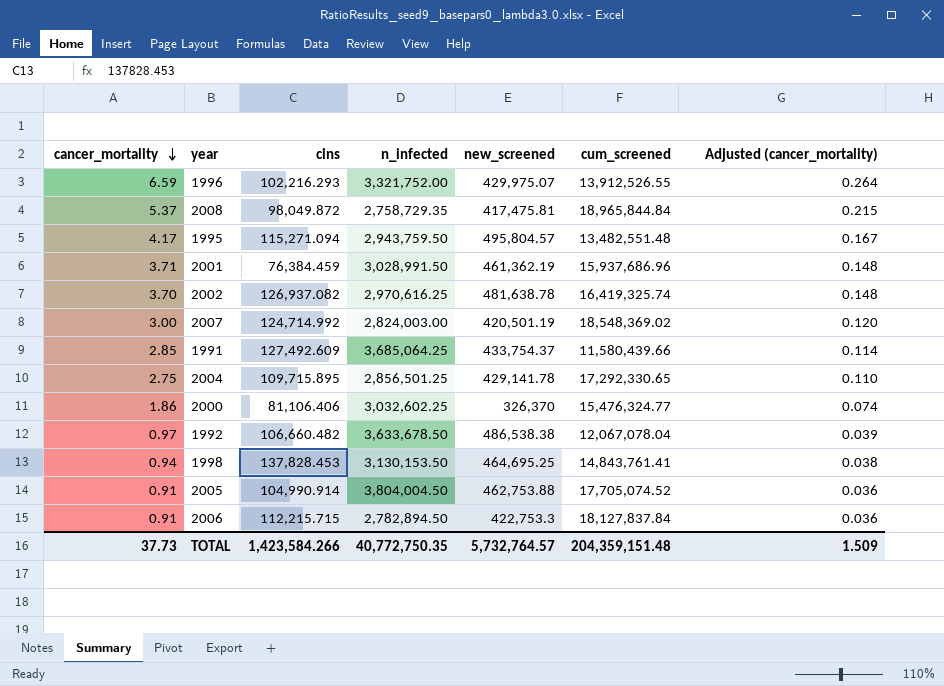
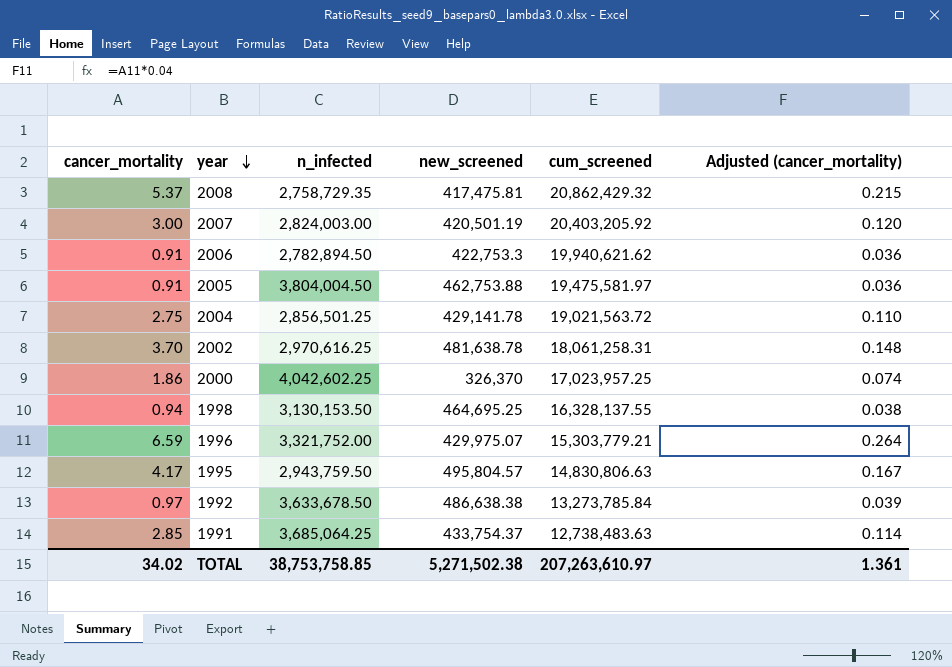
row order: cancer_mortality descending -> year descending
column cins | position: 3 -> none
row 2001: 3.71 | 76,384.459 | 3,028,991.50 | 461,362.19 | 15,937,686.96 | 0.148 -> none
2008 | cum_screened: 18,965,844.84 -> 20,862,429.32
2007 | cum_screened: 18,548,369.02 -> 20,403,205.92
2006 | cum_screened: 18,127,837.84 -> 19,940,621.62
2005 | cum_screened: 17,705,074.52 -> 19,475,581.97
2004 | cum_screened: 17,292,330.65 -> 19,021,563.72
2002 | cum_screened: 16,419,325.74 -> 18,061,258.31
2000 | n_infected: 3,032,602.25 -> 4,042,602.25
2000 | cum_screened: 15,476,324.77 -> 17,023,957.25
1998 | cum_screened: 14,843,761.41 -> 16,328,137.55
1996 | cum_screened: 13,912,526.55 -> 15,303,779.21
1995 | cum_screened: 13,482,551.48 -> 14,830,806.63
1992 | new_screened: 486,538.38 -> 486,638.38
1992 | cum_screened: 12,067,078.04 -> 13,273,785.84
1991 | cum_screened: 11,580,439.66 -> 12,738,483.63
TOTAL | cancer_mortality: 37.73 -> 34.02
TOTAL | n_infected: 40,772,750.35 -> 38,753,758.85
TOTAL | new_screened: 5,732,764.57 -> 5,271,502.38
TOTAL | cum_screened: 204,359,151.48 -> 207,263,610.97
TOTAL | Adjusted (cancer_mortality): 1.509 -> 1.361

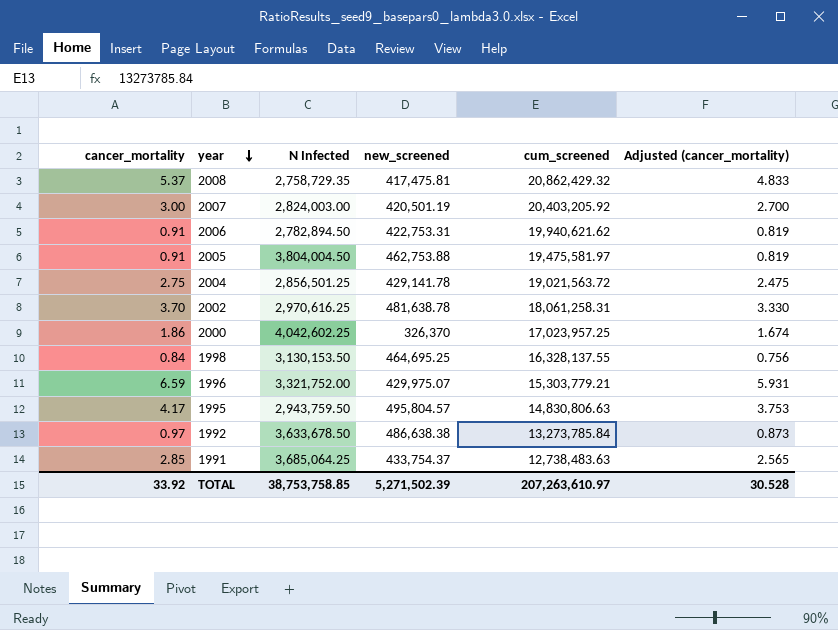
column name: n_infected -> N Infected
column Adjusted (cancer_mortality) | formula: [cancer_mortality] * 0.04 -> [cancer_mortality] * 0.9
2006 | new_screened: 422,753.3 -> 422,753.31
1998 | cancer_mortality: 0.94 -> 0.84
TOTAL | cancer_mortality: 34.02 -> 33.92
TOTAL | new_screened: 5,271,502.38 -> 5,271,502.39
TOTAL | Adjusted (cancer_mortality): 1.361 -> 30.528

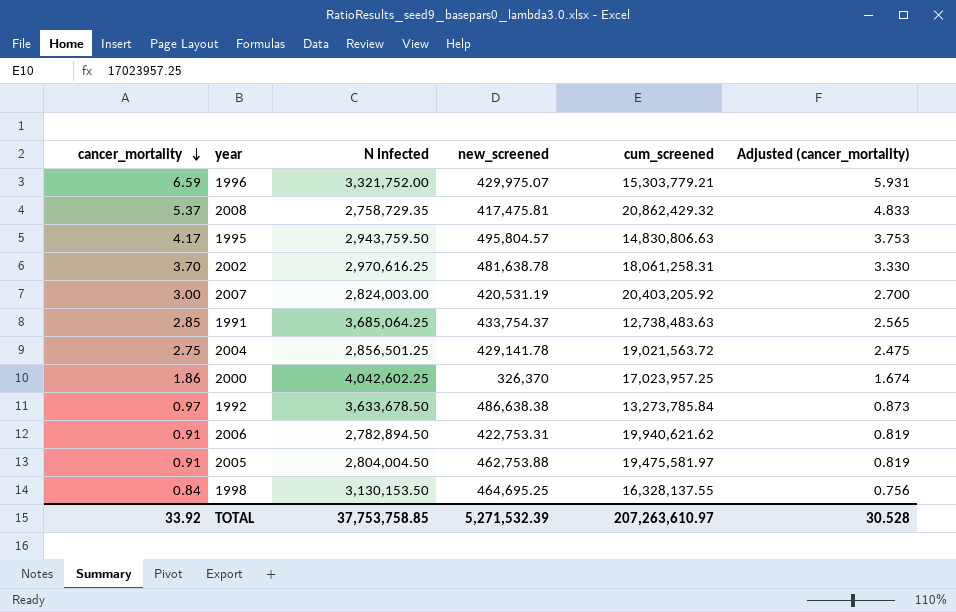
row order: year descending -> cancer_mortality descending
2007 | new_screened: 420,501.19 -> 420,531.19
2005 | N Infected: 3,804,004.50 -> 2,804,004.50
TOTAL | N Infected: 38,753,758.85 -> 37,753,758.85
TOTAL | new_screened: 5,271,502.39 -> 5,271,532.39

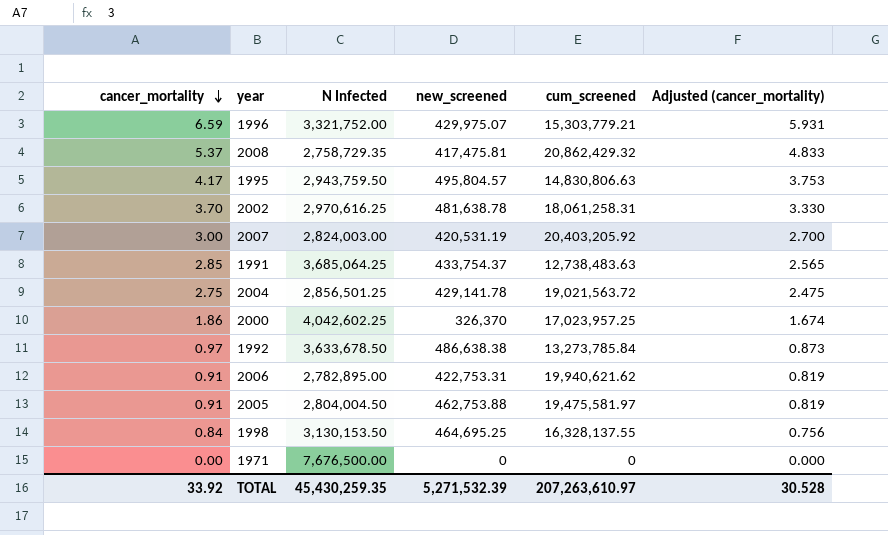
2006 | N Infected: 2,782,894.50 -> 2,782,895.00
row 1971: none -> 0.00 | 7,676,500.00 | 0 | 0 | 0.000
TOTAL | N Infected: 37,753,758.85 -> 45,430,259.35

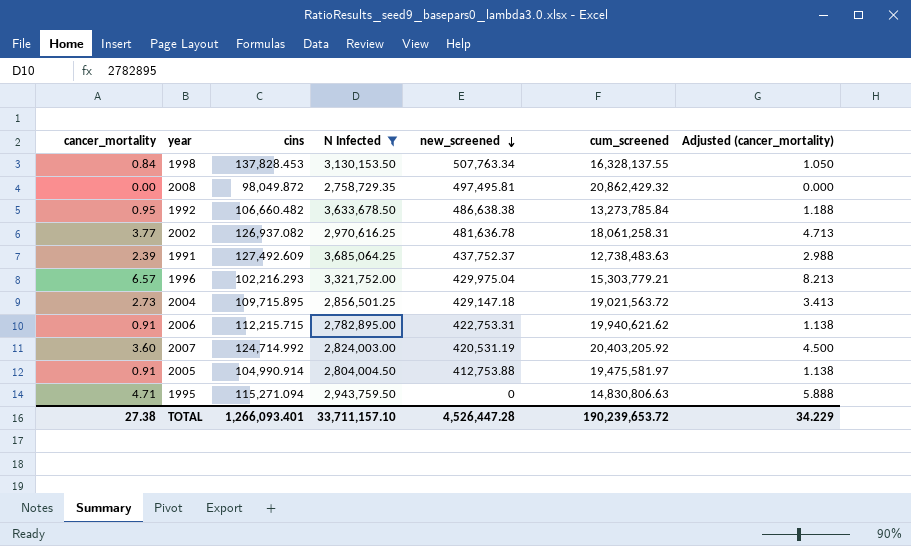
filter: none -> N Infected <= 3,685,064.25
row order: cancer_mortality descending -> new_screened descending
column cins | position: none -> 3
column Adjusted (cancer_mortality) | formula: [cancer_mortality] * 0.9 -> [cancer_mortality] * 1.25
1998 | new_screened: 464,695.25 -> 507,763.34
2008 | cancer_mortality: 5.37 -> 0.00
2008 | new_screened: 417,475.81 -> 497,495.81
1992 | cancer_mortality: 0.97 -> 0.95
2002 | cancer_mortality: 3.70 -> 3.77
2002 | new_screened: 481,638.78 -> 481,636.78
1991 | cancer_mortality: 2.85 -> 2.39
1991 | new_screened: 433,754.37 -> 437,752.37
1996 | cancer_mortality: 6.59 -> 6.57
1996 | new_screened: 429,975.07 -> 429,975.04
2004 | cancer_mortality: 2.75 -> 2.73
2004 | new_screened: 429,141.78 -> 429,147.18
2007 | cancer_mortality: 3.00 -> 3.60
2005 | new_screened: 462,753.88 -> 412,753.88
1995 | cancer_mortality: 4.17 -> 4.71
1995 | new_screened: 495,804.57 -> 0
TOTAL | cancer_mortality: 33.92 -> 27.38
TOTAL | N Infected: 45,430,259.35 -> 33,711,157.10
TOTAL | new_screened: 5,271,532.39 -> 4,526,447.28
TOTAL | cum_screened: 207,263,610.97 -> 190,239,653.72
TOTAL | Adjusted (cancer_mortality): 30.528 -> 34.229

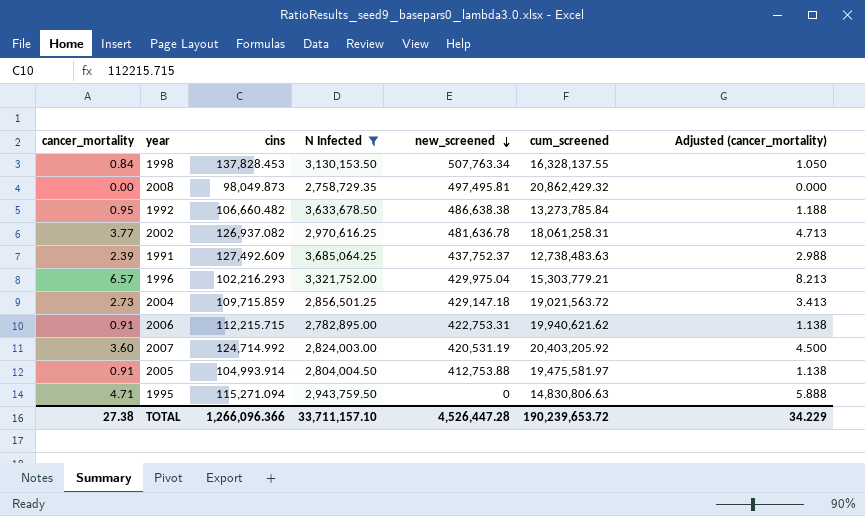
2008 | cins: 98,049.872 -> 98,049.873
2004 | cins: 109,715.895 -> 109,715.859
2005 | cins: 104,990.914 -> 104,993.914
TOTAL | cins: 1,266,093.401 -> 1,266,096.366

